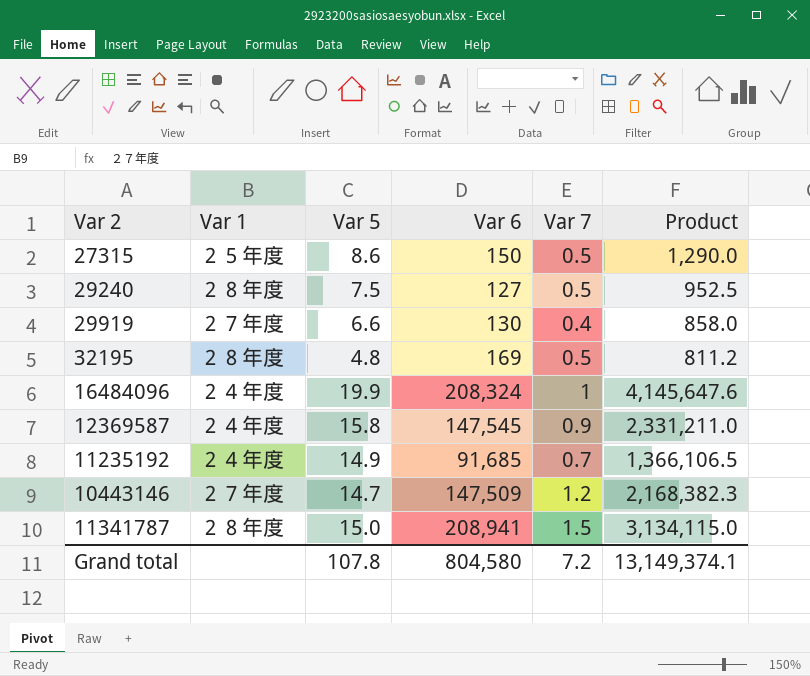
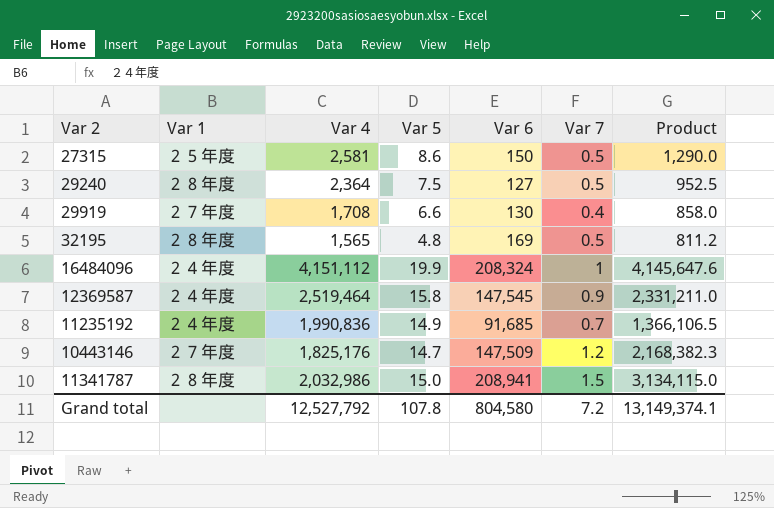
column Var 4 | position: none -> 3

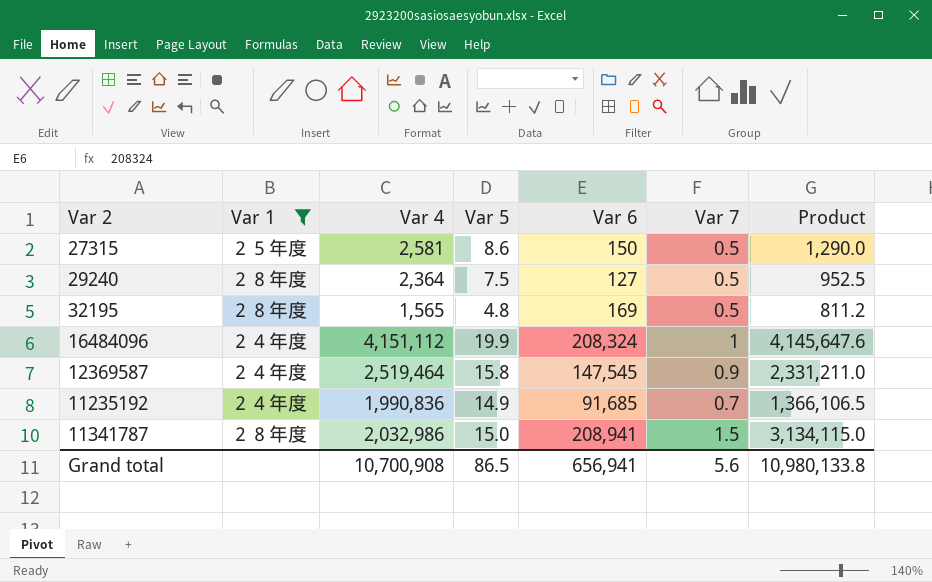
filter: none -> Var 1 != ２７年度
Grand total | Var 4: 12,527,792 -> 10,700,908
Grand total | Var 5: 107.8 -> 86.5
Grand total | Var 6: 804,580 -> 656,941
Grand total | Var 7: 7.2 -> 5.6
Grand total | Product: 13,149,374.1 -> 10,980,133.8

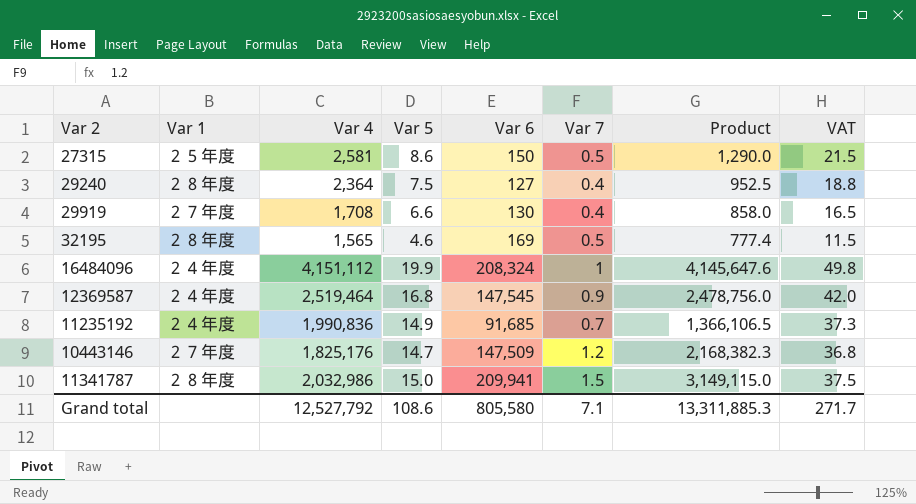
filter: Var 1 != ２７年度 -> none
column VAT | formula: none -> [Var 5] * 2.5
29240 | Var 7: 0.5 -> 0.4
32195 | Var 5: 4.8 -> 4.6
32195 | Product: 811.2 -> 777.4
12369587 | Var 5: 15.8 -> 16.8
12369587 | Product: 2,331,211.0 -> 2,478,756.0
11341787 | Var 6: 208,941 -> 209,941
11341787 | Product: 3,134,115.0 -> 3,149,115.0
Grand total | Var 4: 10,700,908 -> 12,527,792
Grand total | Var 5: 86.5 -> 108.6
Grand total | Var 6: 656,941 -> 805,580
Grand total | Var 7: 5.6 -> 7.1
Grand total | Product: 10,980,133.8 -> 13,311,885.3

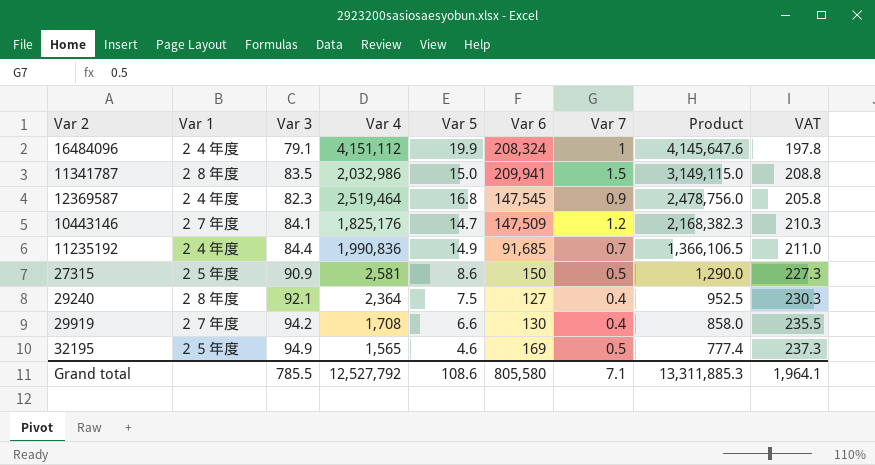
row order: none -> Product descending
column Var 3 | position: none -> 3
column VAT | formula: [Var 5] * 2.5 -> [Var 3] * 2.5
32195 | Var 1: ２８年度 -> ２５年度
Grand total | VAT: 271.7 -> 1,964.1

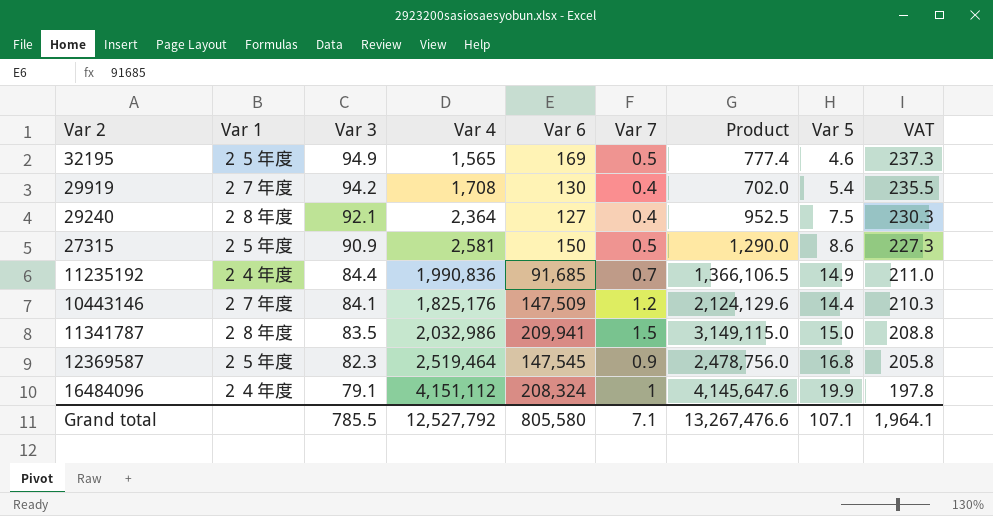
row order: Product descending -> Var 3 descending
column Var 5 | position: 5 -> 8
29919 | Product: 858.0 -> 702.0
29919 | Var 5: 6.6 -> 5.4
10443146 | Product: 2,168,382.3 -> 2,124,129.6
10443146 | Var 5: 14.7 -> 14.4
12369587 | Var 1: ２４年度 -> ２５年度
Grand total | Product: 13,311,885.3 -> 13,267,476.6
Grand total | Var 5: 108.6 -> 107.1

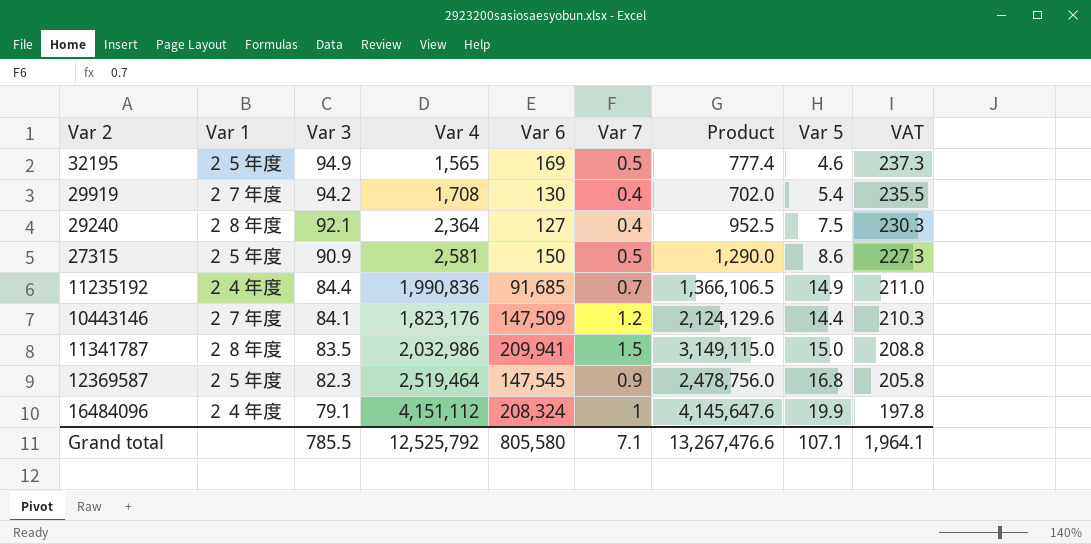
10443146 | Var 4: 1,825,176 -> 1,823,176
Grand total | Var 4: 12,527,792 -> 12,525,792

